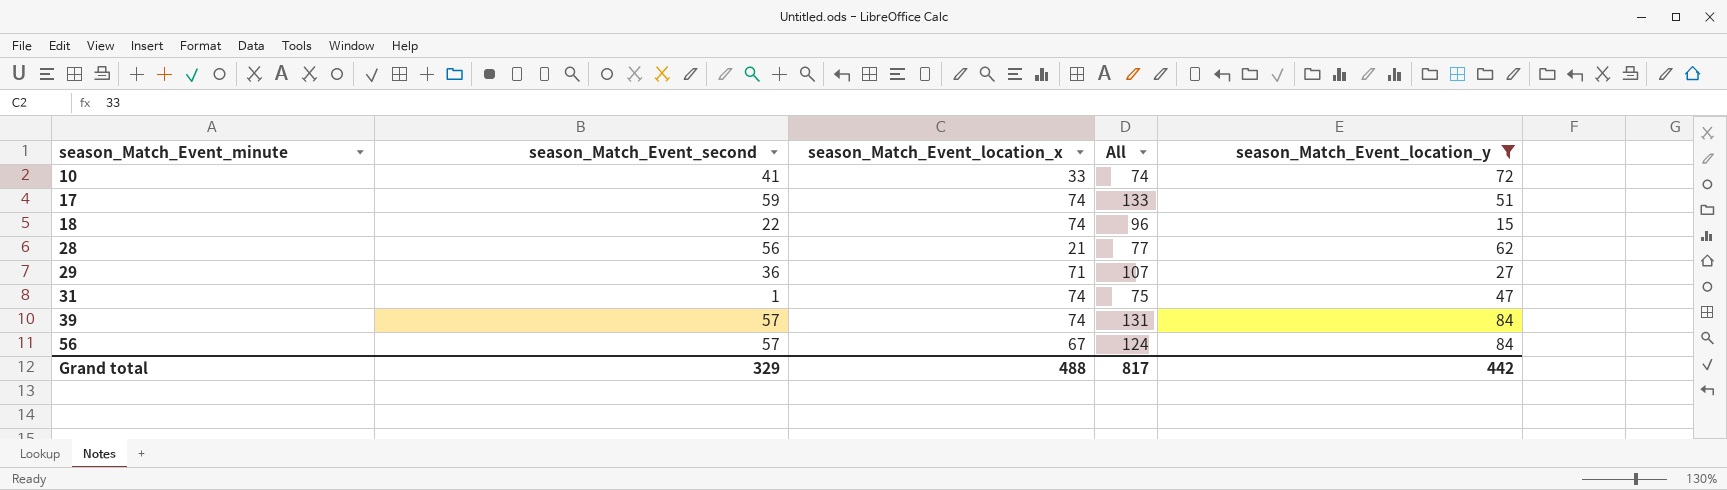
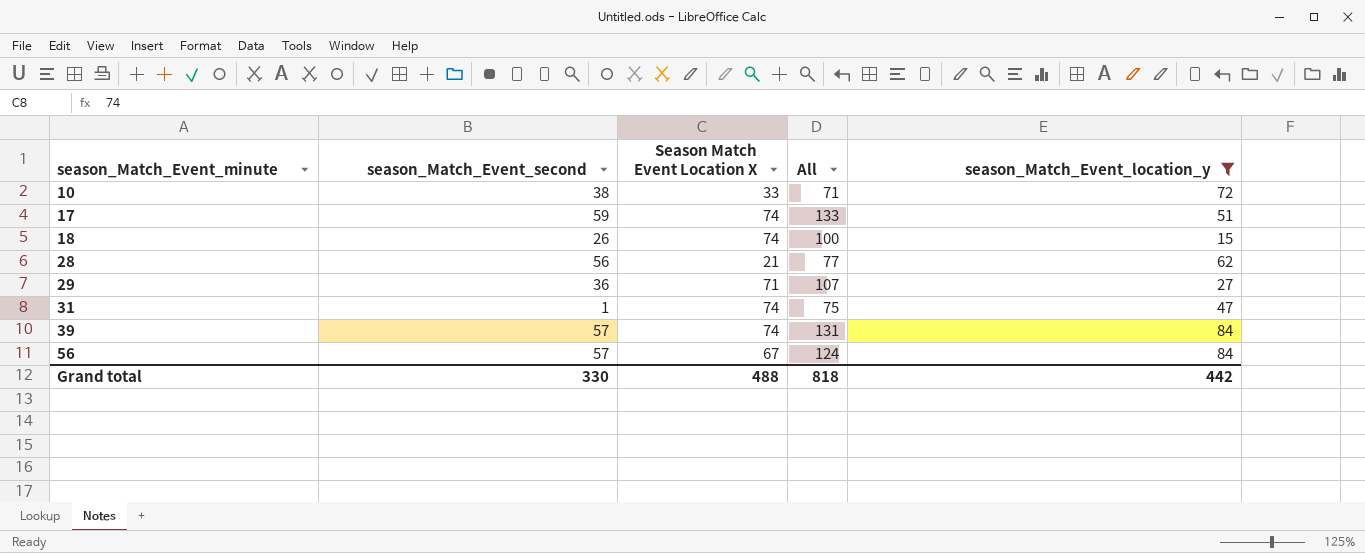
column name: season_Match_Event_location_x -> Season Match Event Location X
10 | season_Match_Event_second: 41 -> 38
10 | All: 74 -> 71
18 | season_Match_Event_second: 22 -> 26
18 | All: 96 -> 100
Grand total | season_Match_Event_second: 329 -> 330
Grand total | All: 817 -> 818

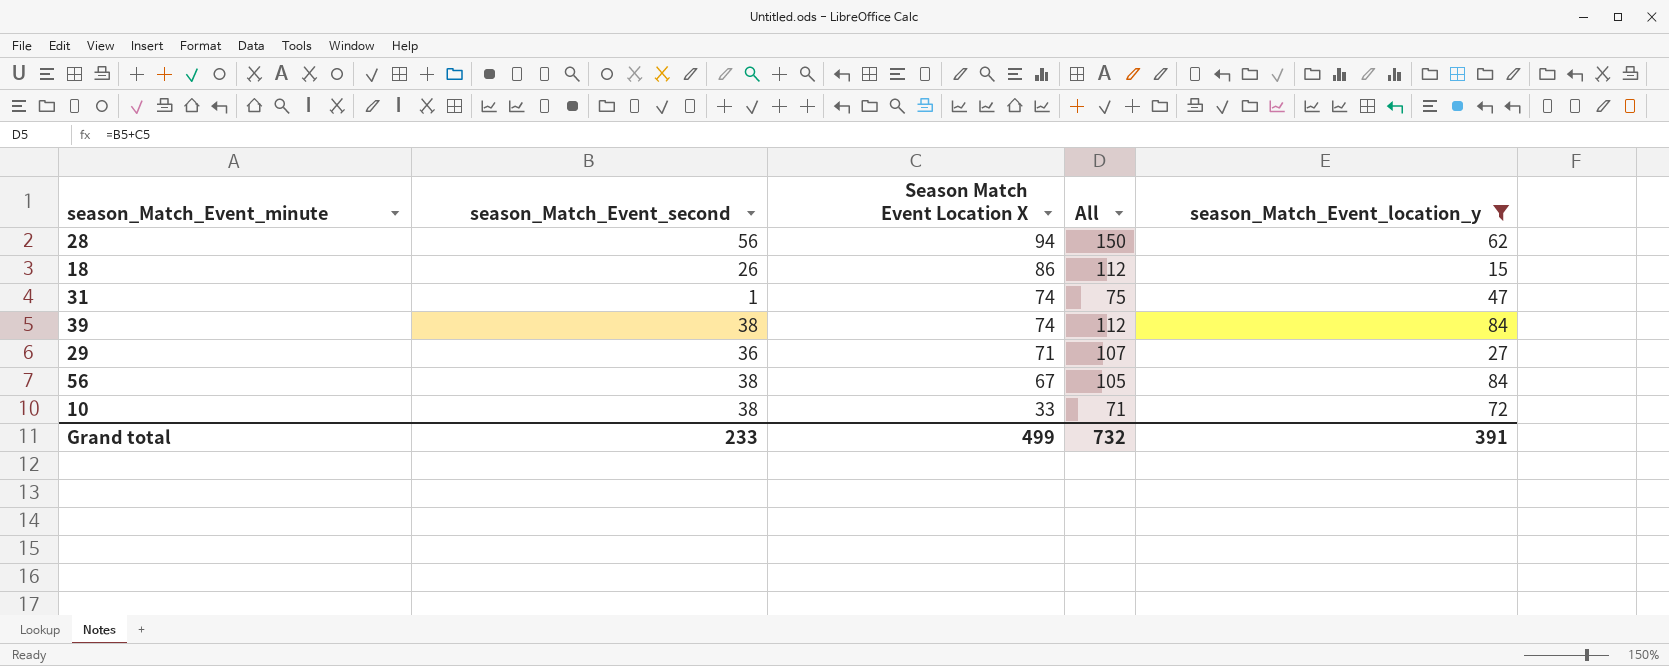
row order: season_Match_Event_minute ascending -> Season Match Event Location X descending
row 17: 59 | 74 | 133 | 51 -> none
28 | Season Match Event Location X: 21 -> 94
28 | All: 77 -> 150
18 | Season Match Event Location X: 74 -> 86
18 | All: 100 -> 112
39 | season_Match_Event_second: 57 -> 38
39 | All: 131 -> 112
56 | season_Match_Event_second: 57 -> 38
56 | All: 124 -> 105
Grand total | season_Match_Event_second: 330 -> 233
Grand total | Season Match Event Location X: 488 -> 499
Grand total | All: 818 -> 732
Grand total | season_Match_Event_location_y: 442 -> 391

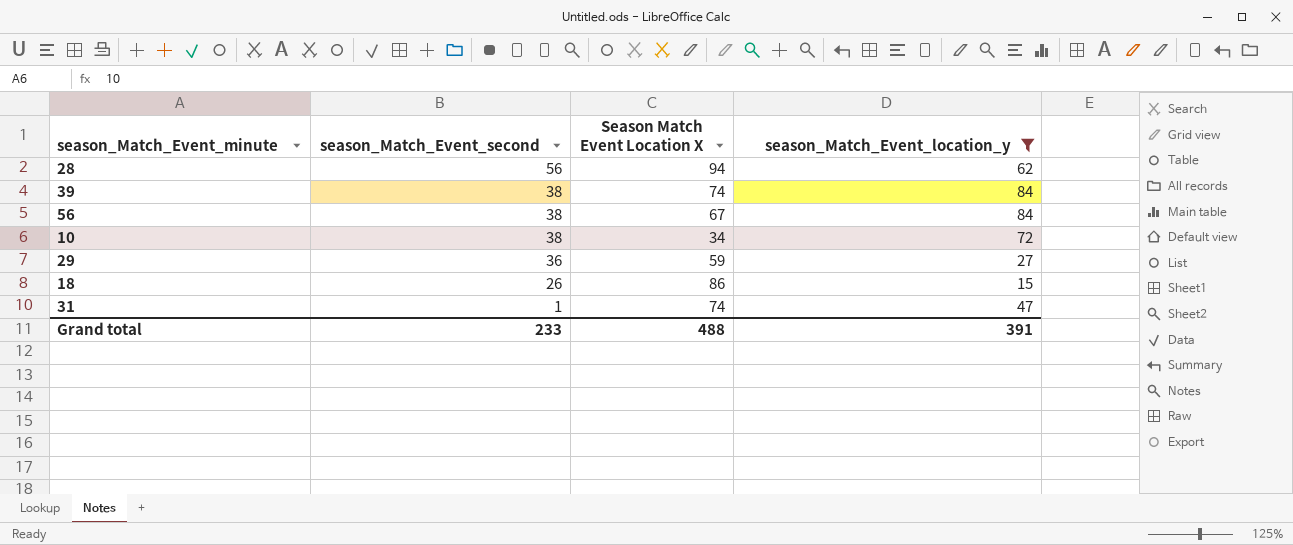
row order: Season Match Event Location X descending -> season_Match_Event_second descending
column All | formula: [season_Match_Event_second] + [Season Match Event Location X] -> none
10 | Season Match Event Location X: 33 -> 34
29 | Season Match Event Location X: 71 -> 59
Grand total | Season Match Event Location X: 499 -> 488

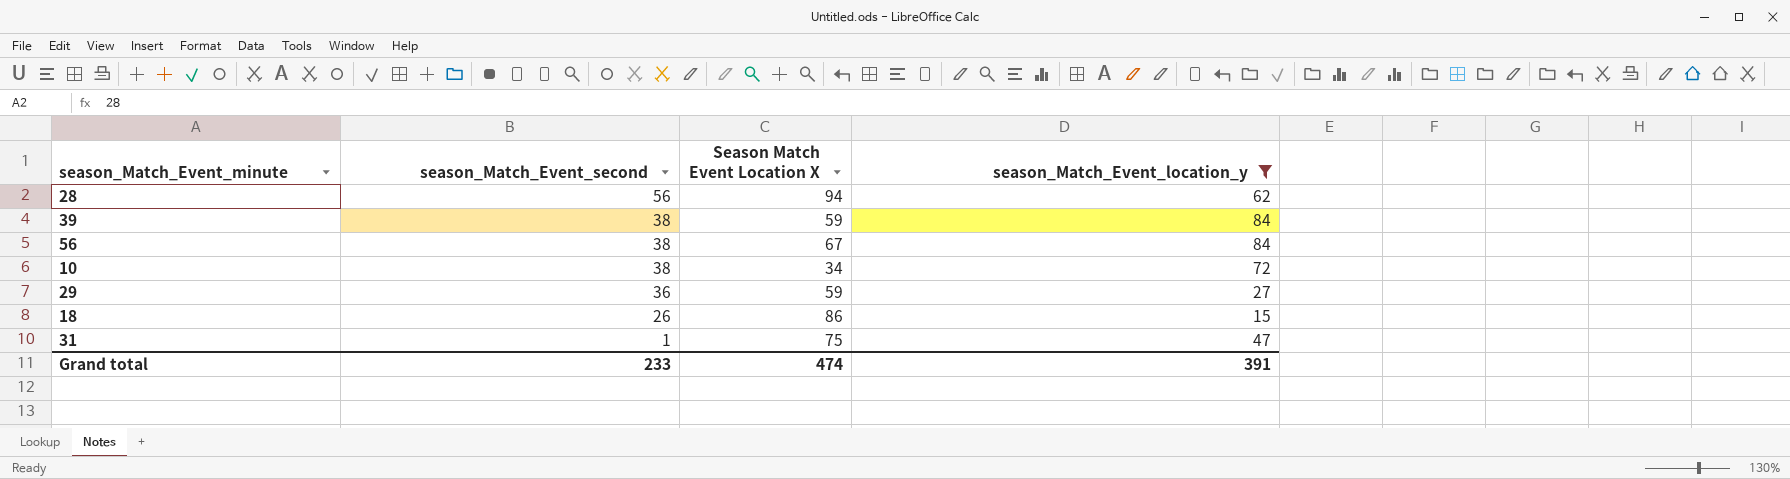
39 | Season Match Event Location X: 74 -> 59
31 | Season Match Event Location X: 74 -> 75
Grand total | Season Match Event Location X: 488 -> 474

